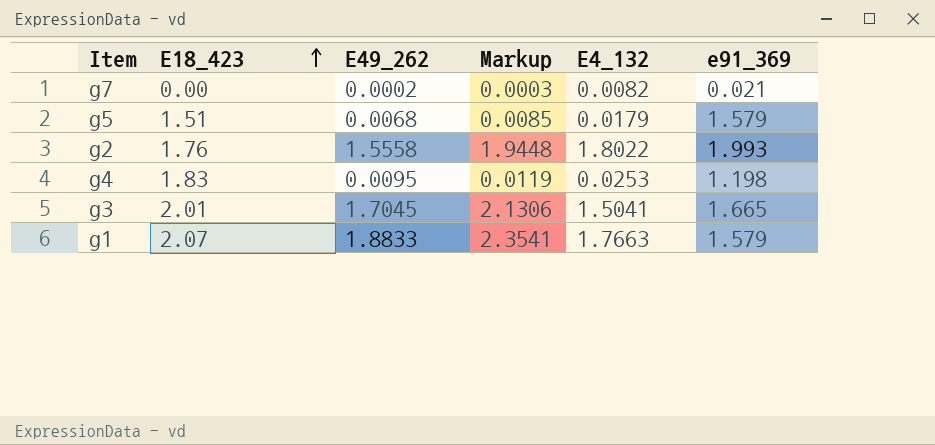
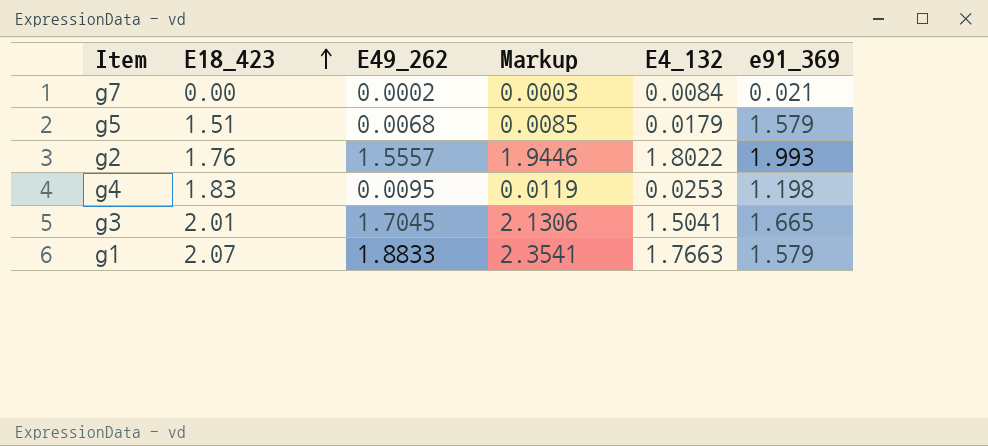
g7 | E4_132: 0.0082 -> 0.0084
g2 | E49_262: 1.5558 -> 1.5557
g2 | Markup: 1.9448 -> 1.9446

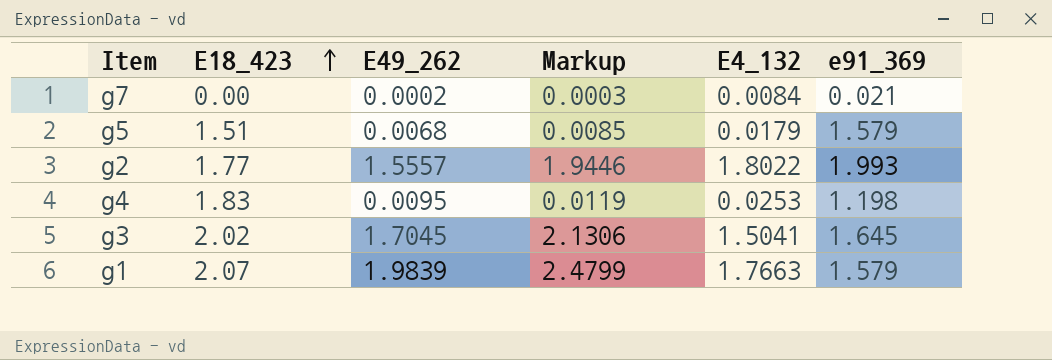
g2 | E18_423: 1.76 -> 1.77
g3 | E18_423: 2.01 -> 2.02
g3 | e91_369: 1.665 -> 1.645
g1 | E49_262: 1.8833 -> 1.9839
g1 | Markup: 2.3541 -> 2.4799

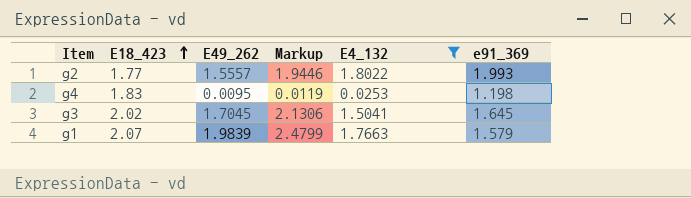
filter: none -> E4_132 >= 0.0253

